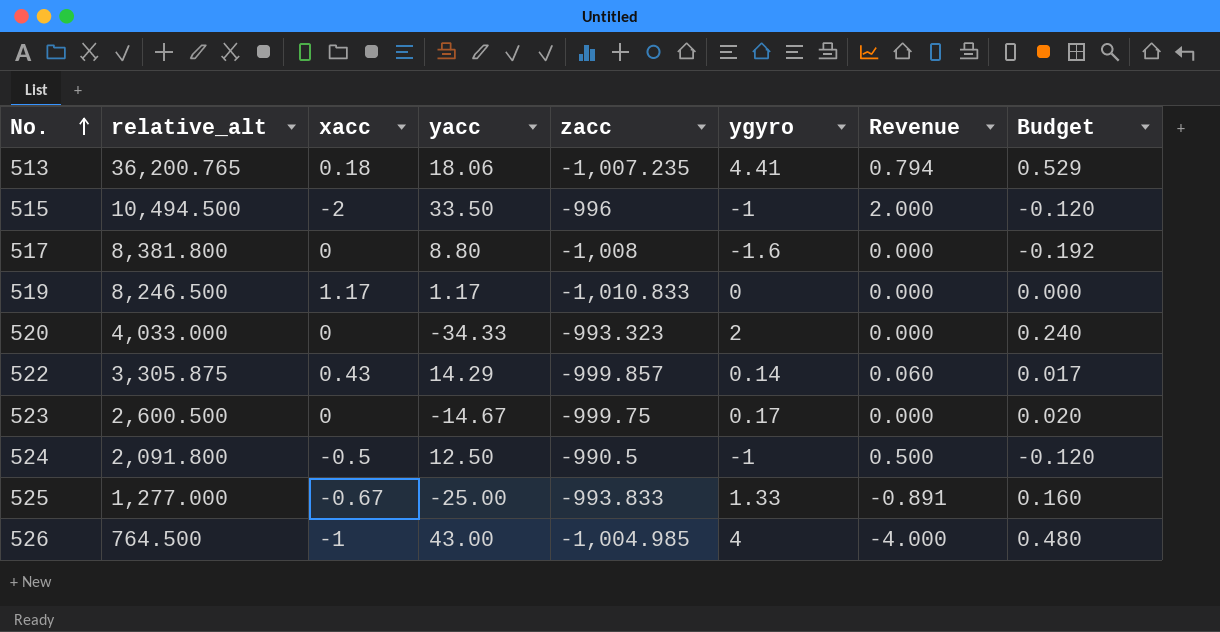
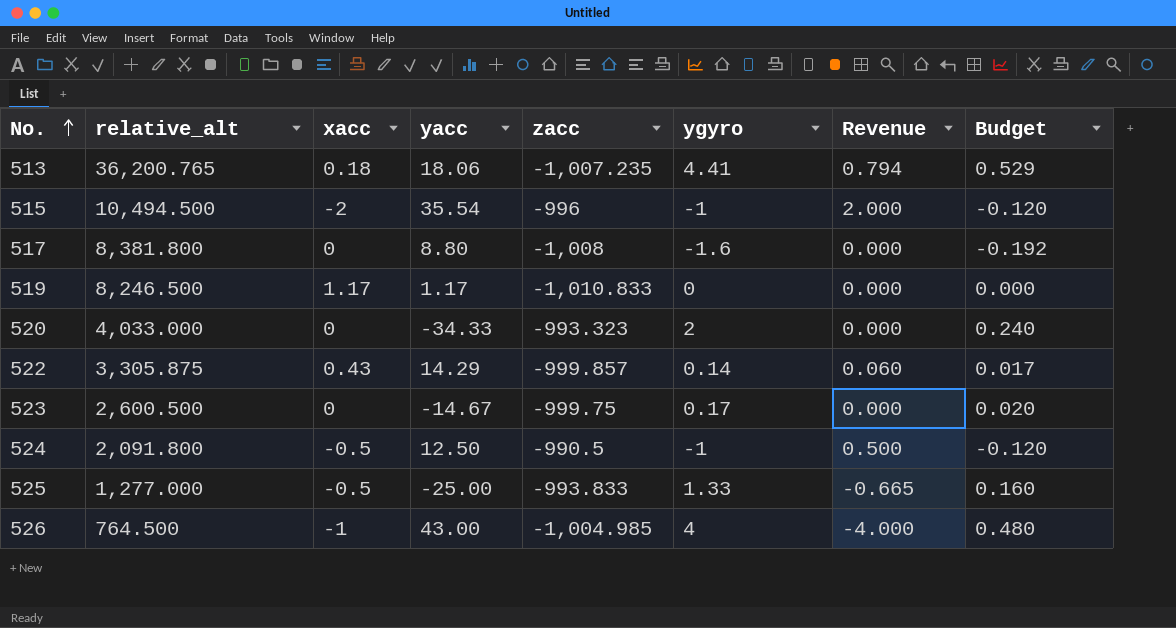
515 | yacc: 33.50 -> 35.54
525 | xacc: -0.67 -> -0.5
525 | Revenue: -0.891 -> -0.665

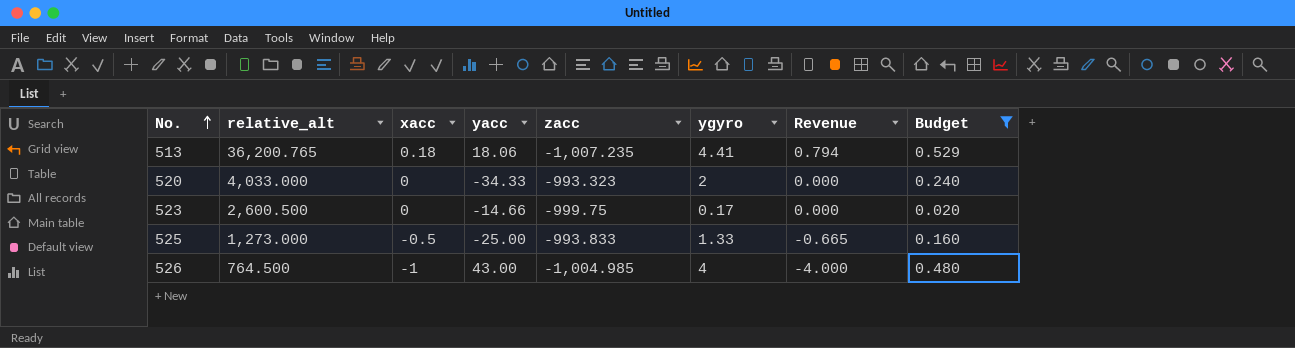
filter: none -> Budget >= 0.020
523 | yacc: -14.67 -> -14.66
525 | relative_alt: 1,277.000 -> 1,273.000

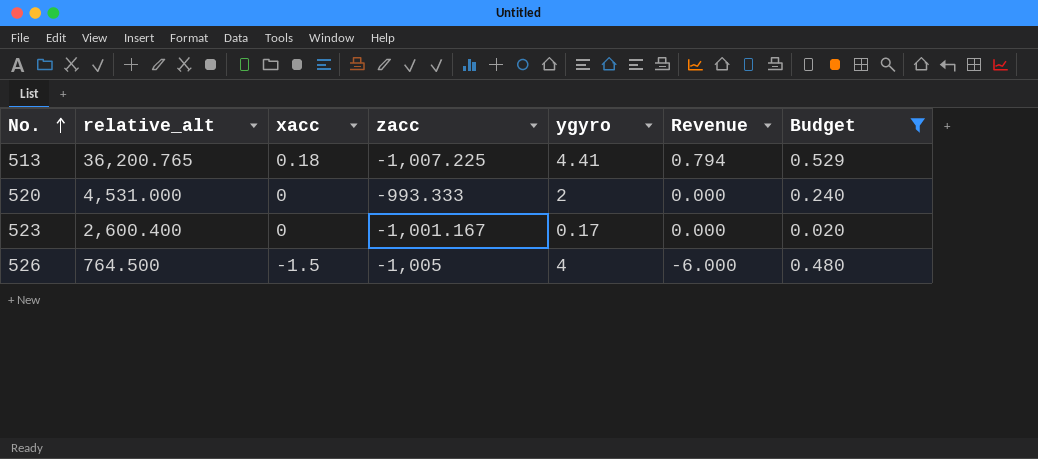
column yacc | position: 4 -> none
row 525: 1,273.000 | -0.5 | -25.00 | -993.833 | 1.33 | -0.665 | 0.160 -> none
513 | zacc: -1,007.235 -> -1,007.225
520 | relative_alt: 4,033.000 -> 4,531.000
520 | zacc: -993.323 -> -993.333
523 | relative_alt: 2,600.500 -> 2,600.400
523 | zacc: -999.75 -> -1,001.167
526 | xacc: -1 -> -1.5
526 | zacc: -1,004.985 -> -1,005
526 | Revenue: -4.000 -> -6.000

